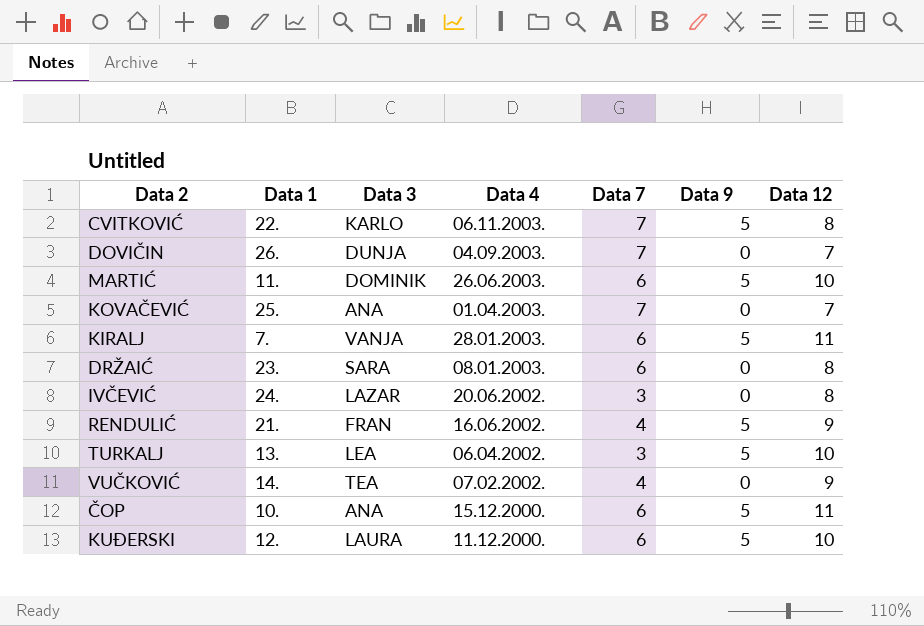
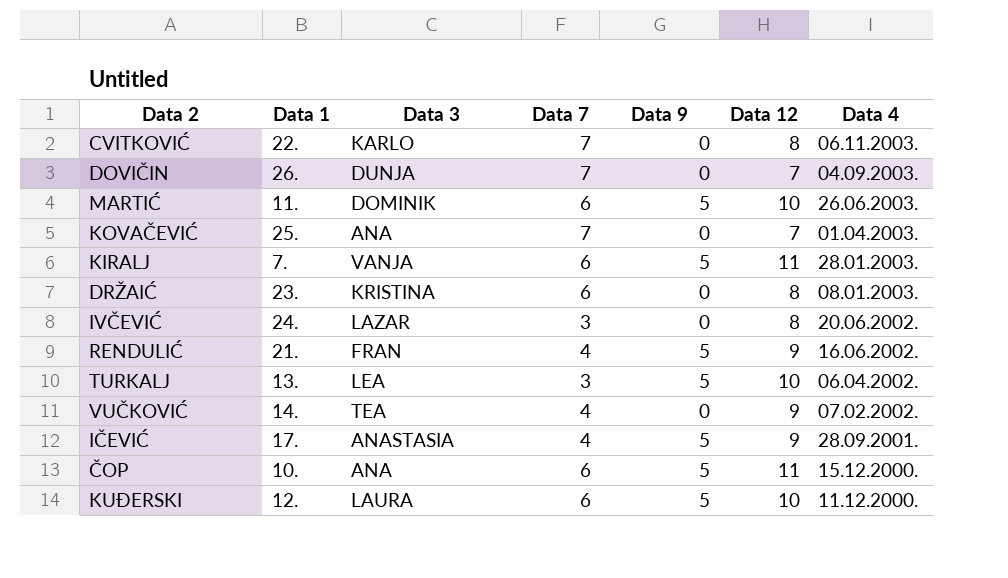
column Data 4 | position: 4 -> 7
CVITKOVIĆ | Data 9: 5 -> 0
DRŽAIĆ | Data 3: SARA -> KRISTINA
row IČEVIĆ: none -> 17. | ANASTASIA | 4 | 5 | 9 | 28.09.2001.

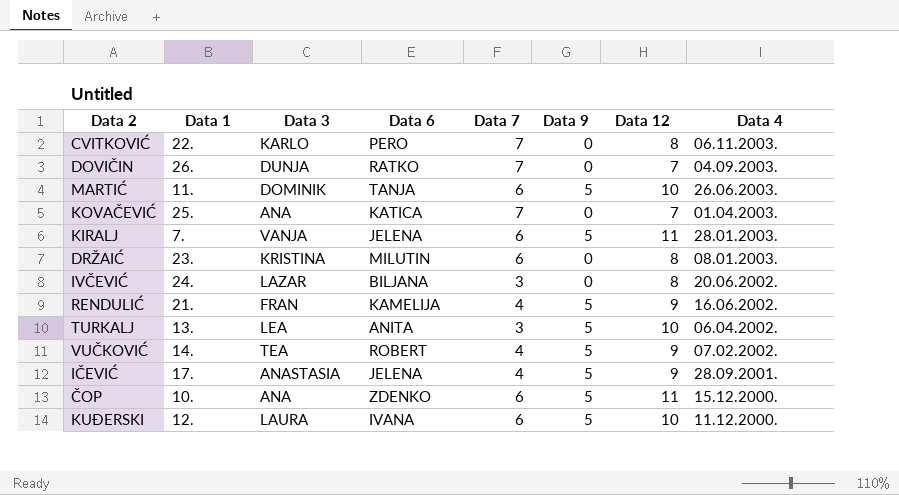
column Data 6 | position: none -> 4
VUČKOVIĆ | Data 9: 0 -> 5

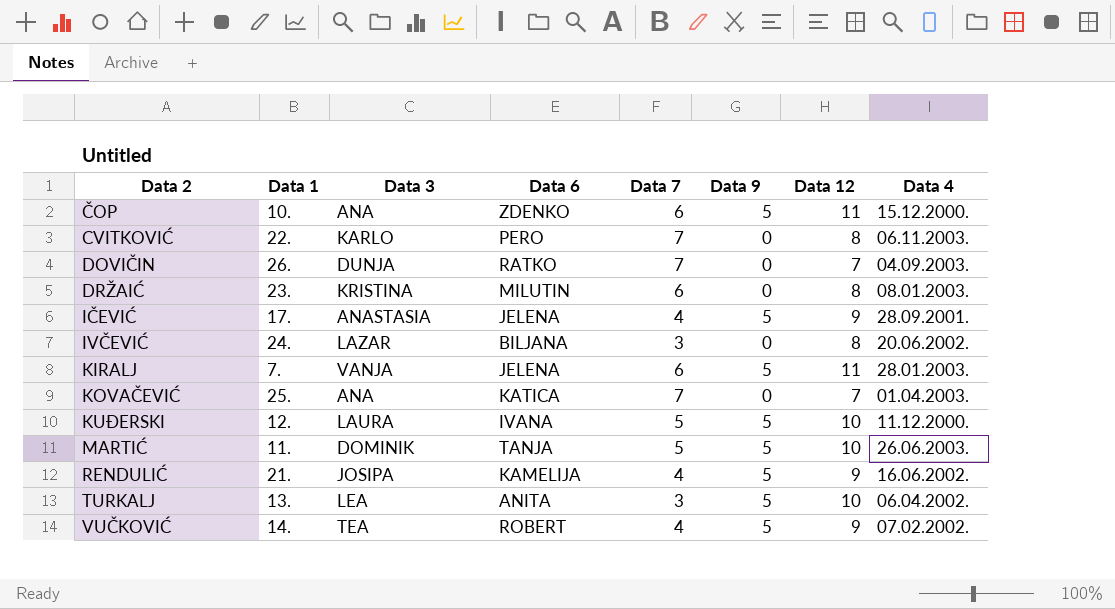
row order: Data 4 descending -> Data 2 ascending
KUĐERSKI | Data 7: 6 -> 5
MARTIĆ | Data 7: 6 -> 5
RENDULIĆ | Data 3: FRAN -> JOSIPA

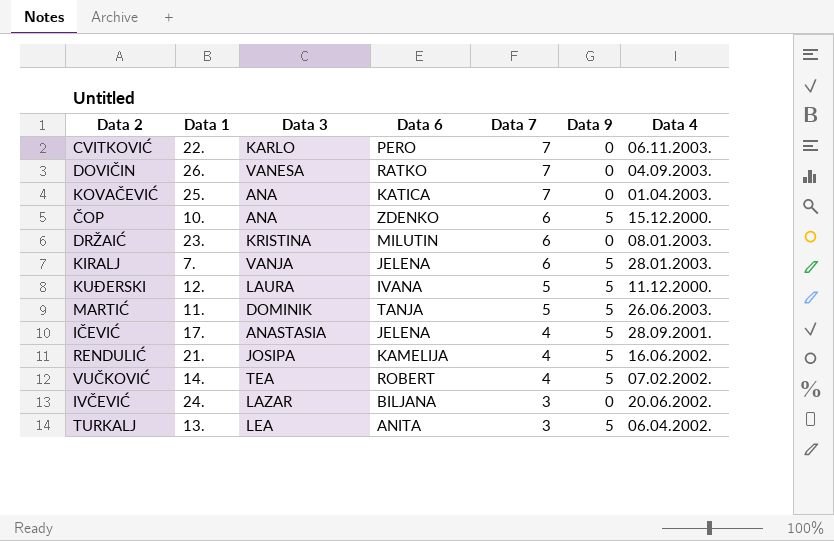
row order: Data 2 ascending -> Data 7 descending
column Data 12 | position: 7 -> none
DOVIČIN | Data 3: DUNJA -> VANESA

